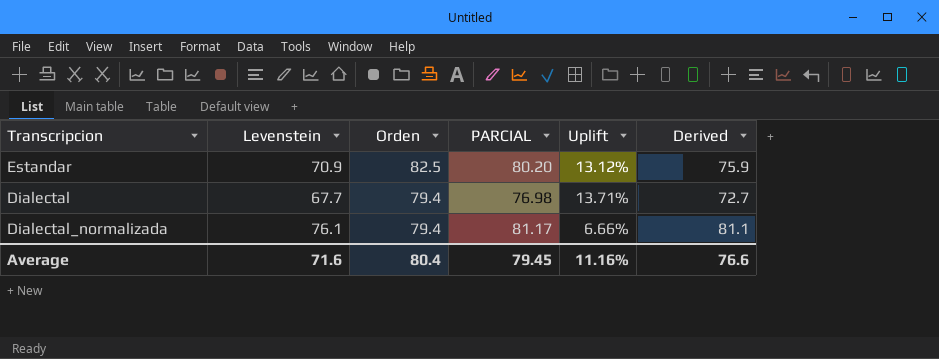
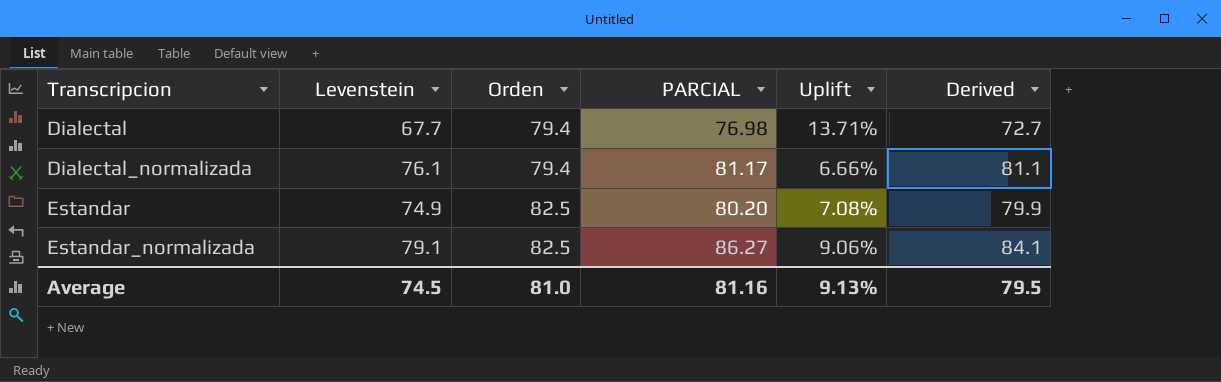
row order: Orden descending -> Transcripcion ascending
Estandar | Levenstein: 70.9 -> 74.9
Estandar | Uplift: 13.12% -> 7.08%
Estandar | Derived: 75.9 -> 79.9
row Estandar_normalizada: none -> 79.1 | 82.5 | 86.27 | 9.06% | 84.1
Average | Levenstein: 71.6 -> 74.5
Average | Orden: 80.4 -> 81.0
Average | PARCIAL: 79.45 -> 81.16
Average | Uplift: 11.16% -> 9.13%
Average | Derived: 76.6 -> 79.5

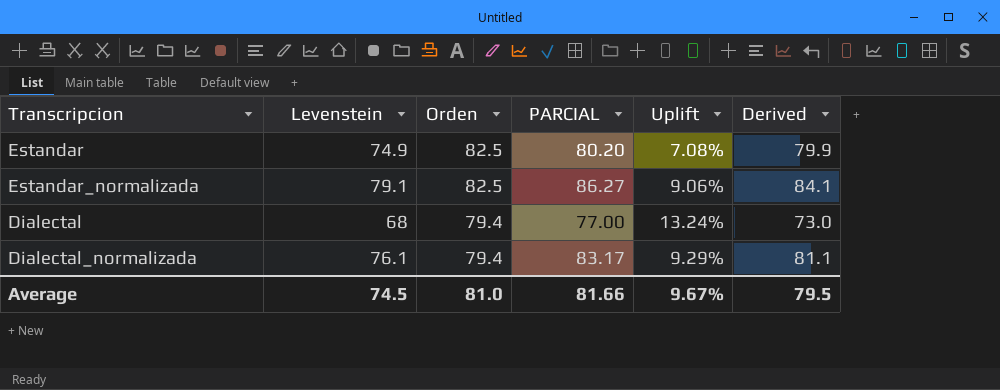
row order: Transcripcion ascending -> Orden descending
Dialectal | Levenstein: 67.7 -> 68
Dialectal | PARCIAL: 76.98 -> 77.00
Dialectal | Uplift: 13.71% -> 13.24%
Dialectal | Derived: 72.7 -> 73.0
Dialectal_normalizada | PARCIAL: 81.17 -> 83.17
Dialectal_normalizada | Uplift: 6.66% -> 9.29%
Average | PARCIAL: 81.16 -> 81.66
Average | Uplift: 9.13% -> 9.67%

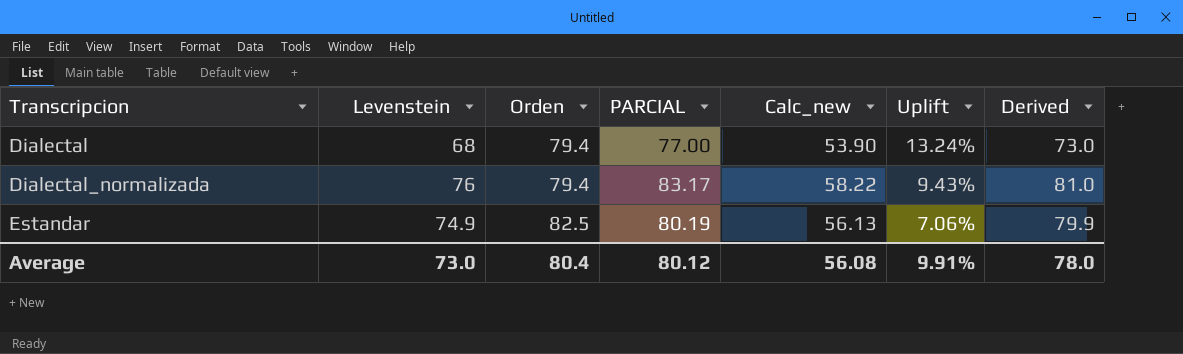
row order: Orden descending -> Transcripcion ascending
column Calc_new | formula: none -> [PARCIAL] * 0.7
row Estandar_normalizada: 79.1 | 82.5 | 86.27 | 9.06% | 84.1 -> none
Dialectal_normalizada | Levenstein: 76.1 -> 76
Dialectal_normalizada | Uplift: 9.29% -> 9.43%
Dialectal_normalizada | Derived: 81.1 -> 81.0
Estandar | PARCIAL: 80.20 -> 80.19
Estandar | Uplift: 7.08% -> 7.06%
Average | Levenstein: 74.5 -> 73.0
Average | Orden: 81.0 -> 80.4
Average | PARCIAL: 81.66 -> 80.12
Average | Uplift: 9.67% -> 9.91%
Average | Derived: 79.5 -> 78.0

